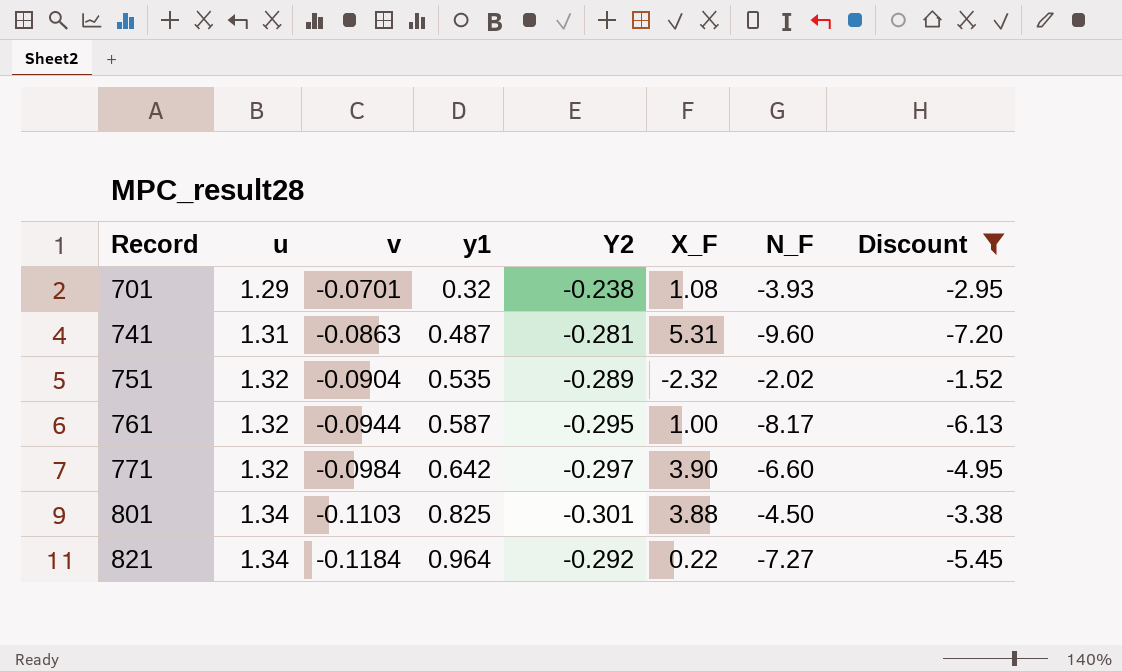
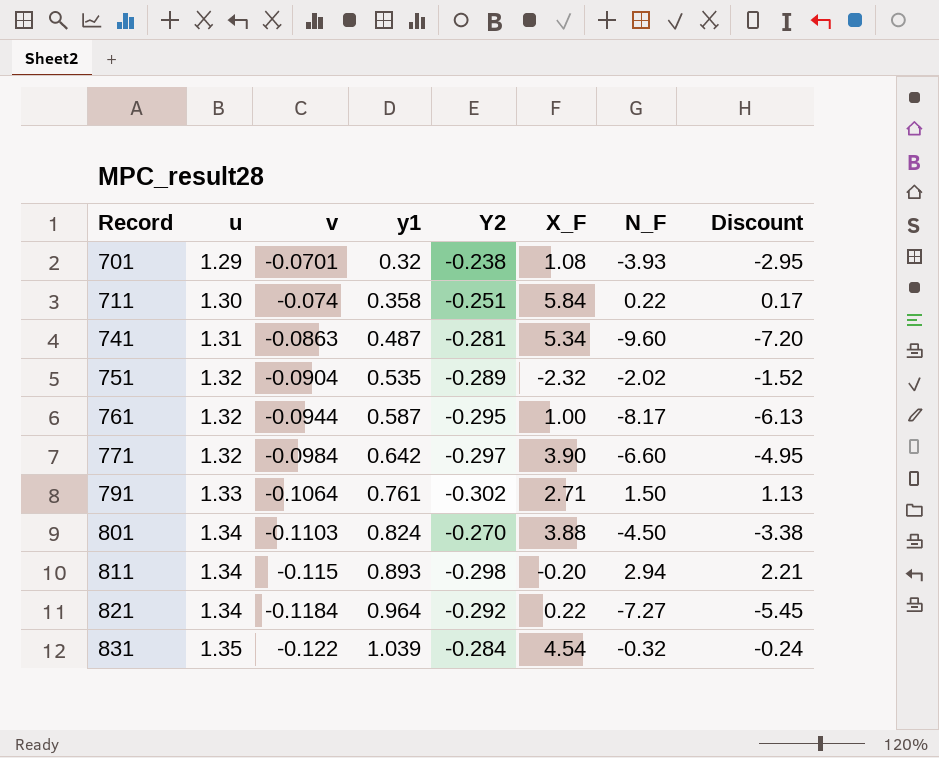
filter: Discount <= -1.52 -> none
741 | X_F: 5.31 -> 5.34
801 | y1: 0.825 -> 0.824
801 | Y2: -0.301 -> -0.270

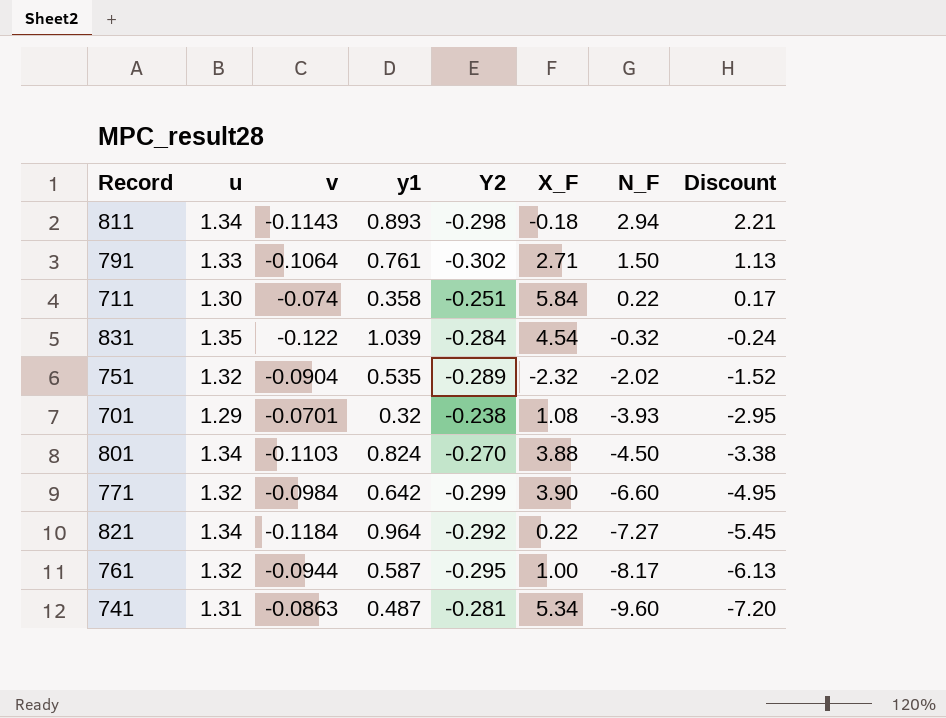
row order: Record ascending -> N_F descending
811 | v: -0.115 -> -0.1143
811 | X_F: -0.20 -> -0.18
771 | Y2: -0.297 -> -0.299

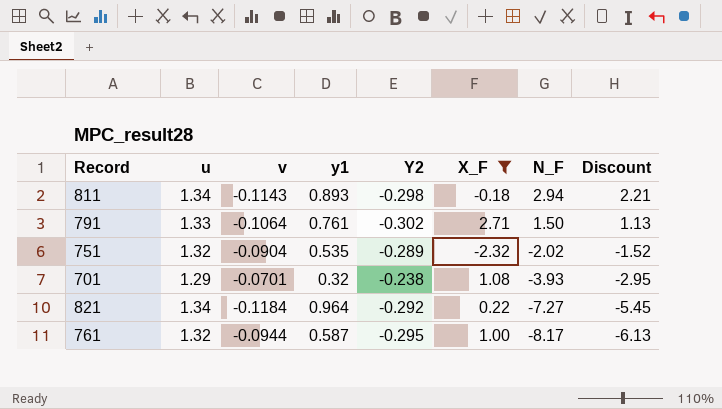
filter: none -> X_F <= 2.71

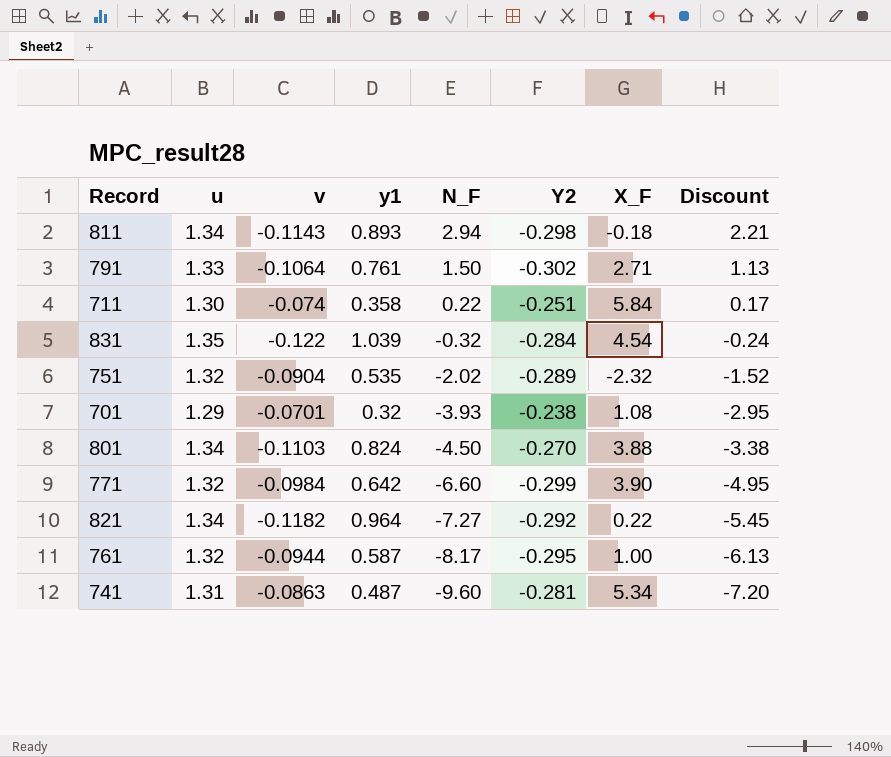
filter: X_F <= 2.71 -> none
column N_F | position: 7 -> 5
821 | v: -0.1184 -> -0.1182

